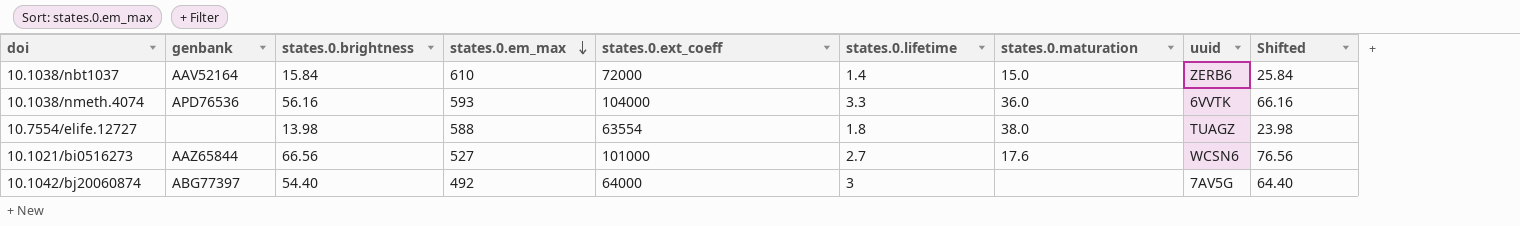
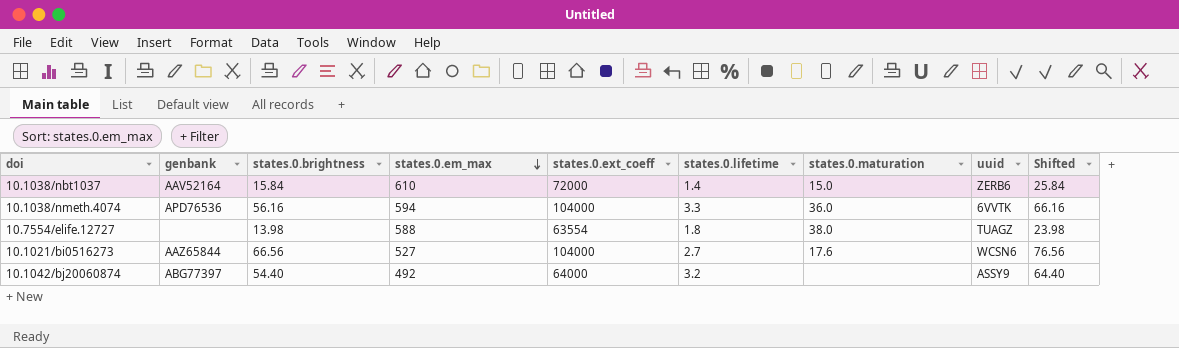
10.1038/nmeth.4074 | states.0.em_max: 593 -> 594
10.1021/bi0516273 | states.0.ext_coeff: 101000 -> 104000
10.1042/bj20060874 | states.0.lifetime: 3 -> 3.2
10.1042/bj20060874 | uuid: 7AV5G -> ASSY9

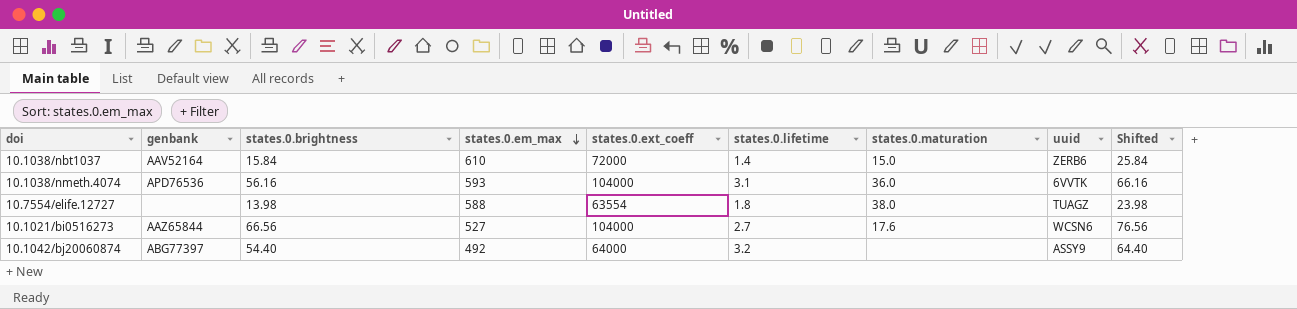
10.1038/nmeth.4074 | states.0.em_max: 594 -> 593
10.1038/nmeth.4074 | states.0.lifetime: 3.3 -> 3.1

